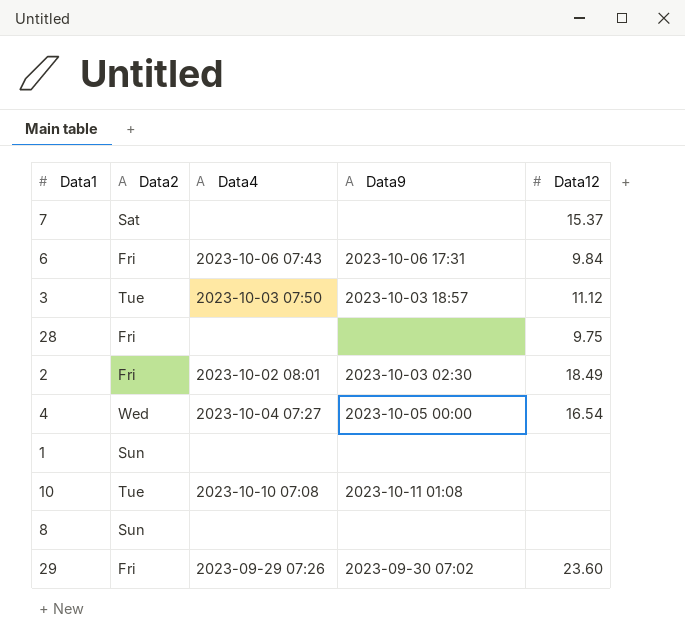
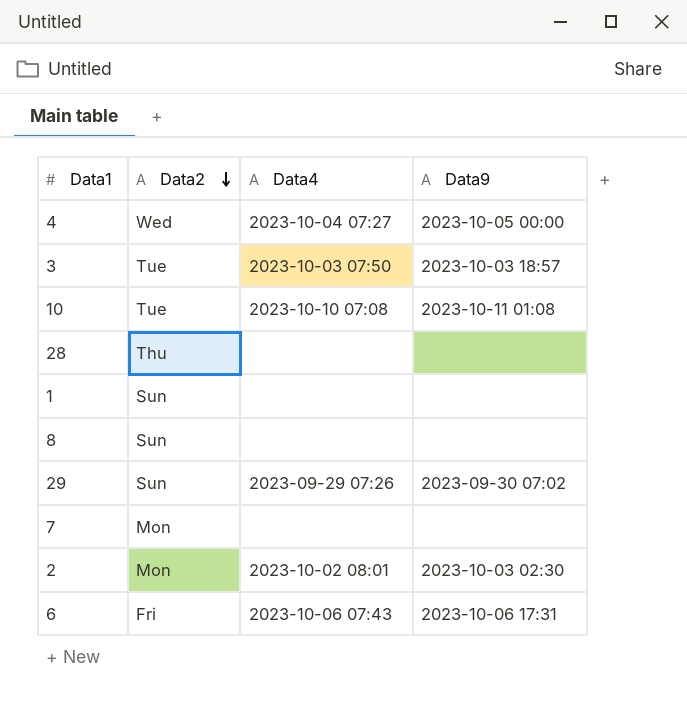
row order: none -> Data2 descending
column Data12 | position: 5 -> none
28 | Data2: Fri -> Thu
29 | Data2: Fri -> Sun
7 | Data2: Sat -> Mon
2 | Data2: Fri -> Mon

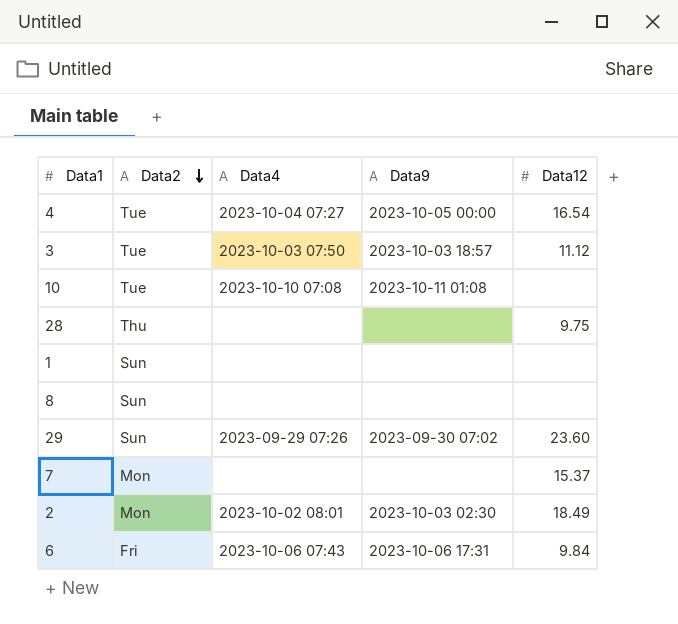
column Data12 | position: none -> 5
4 | Data2: Wed -> Tue

